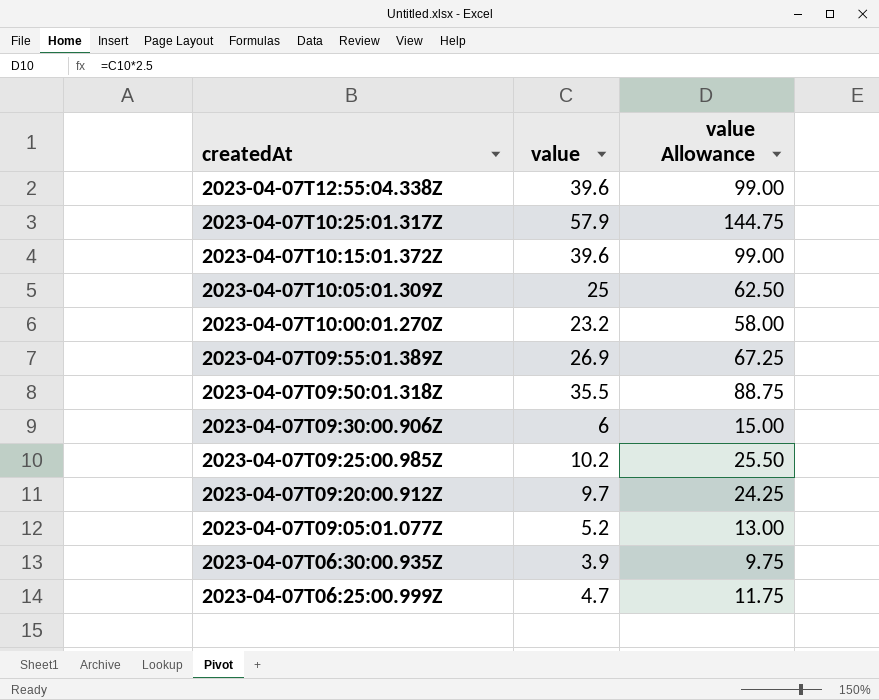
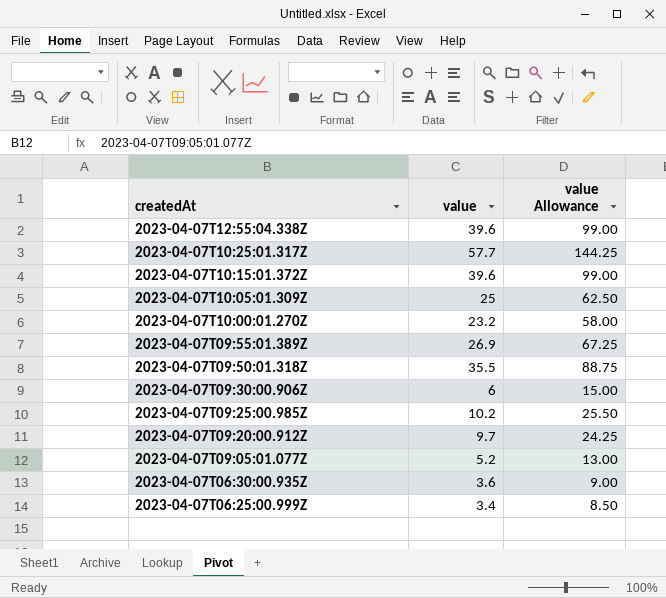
2023-04-07T10:25:01.317Z | value: 57.9 -> 57.7
2023-04-07T10:25:01.317Z | value Allowance: 144.75 -> 144.25
2023-04-07T06:30:00.935Z | value: 3.9 -> 3.6
2023-04-07T06:30:00.935Z | value Allowance: 9.75 -> 9.00
2023-04-07T06:25:00.999Z | value: 4.7 -> 3.4
2023-04-07T06:25:00.999Z | value Allowance: 11.75 -> 8.50

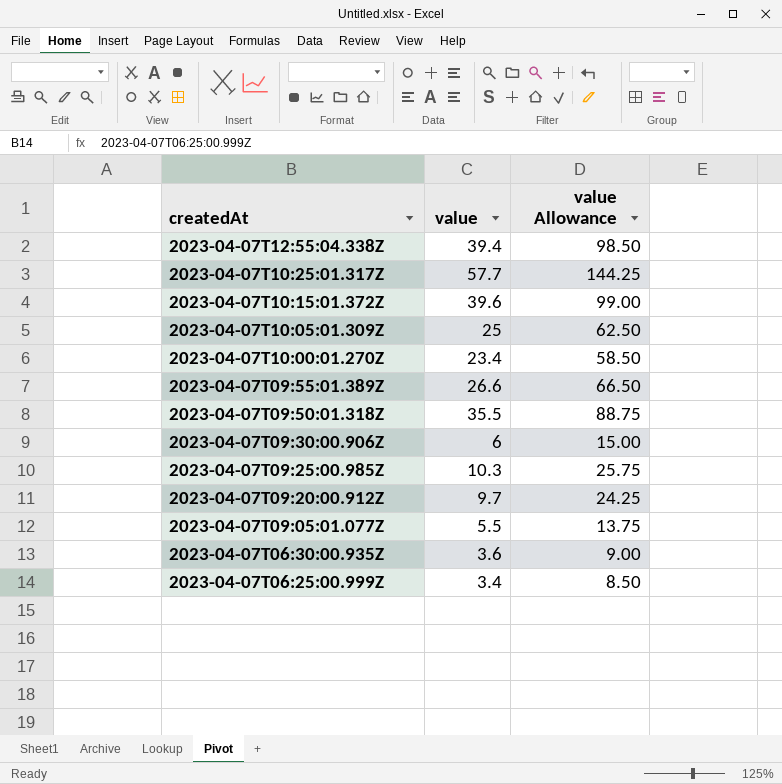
2023-04-07T12:55:04.338Z | value: 39.6 -> 39.4
2023-04-07T12:55:04.338Z | value Allowance: 99.00 -> 98.50
2023-04-07T10:00:01.270Z | value: 23.2 -> 23.4
2023-04-07T10:00:01.270Z | value Allowance: 58.00 -> 58.50
2023-04-07T09:55:01.389Z | value: 26.9 -> 26.6
2023-04-07T09:55:01.389Z | value Allowance: 67.25 -> 66.50
2023-04-07T09:25:00.985Z | value: 10.2 -> 10.3
2023-04-07T09:25:00.985Z | value Allowance: 25.50 -> 25.75
2023-04-07T09:05:01.077Z | value: 5.2 -> 5.5
2023-04-07T09:05:01.077Z | value Allowance: 13.00 -> 13.75

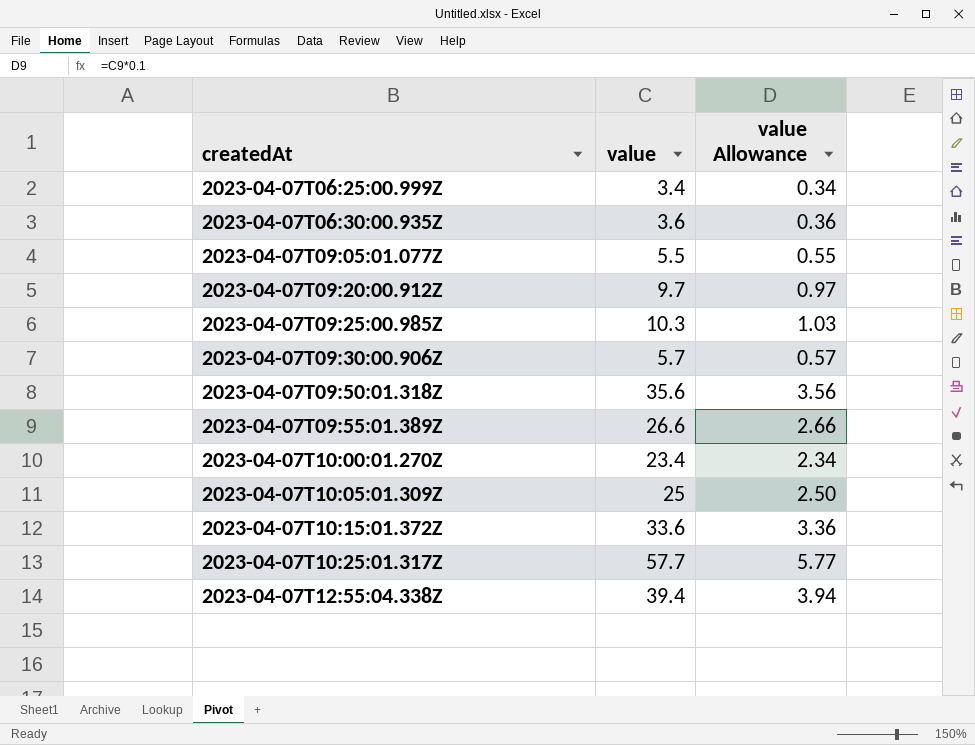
row order: createdAt descending -> createdAt ascending
column value Allowance | formula: [value] * 2.5 -> [value] * 0.1
2023-04-07T09:30:00.906Z | value: 6 -> 5.7
2023-04-07T09:50:01.318Z | value: 35.5 -> 35.6
2023-04-07T10:15:01.372Z | value: 39.6 -> 33.6

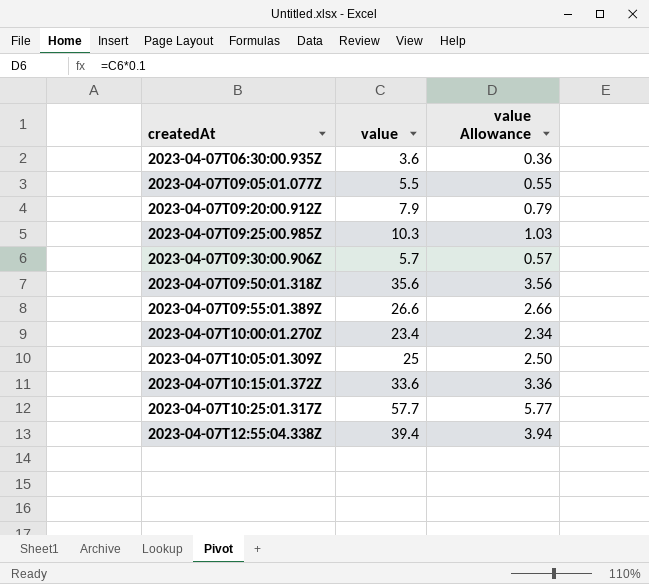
row 2023-04-07T06:25:00.999Z: 3.4 | 0.34 -> none
2023-04-07T09:20:00.912Z | value: 9.7 -> 7.9
2023-04-07T09:20:00.912Z | value Allowance: 0.97 -> 0.79

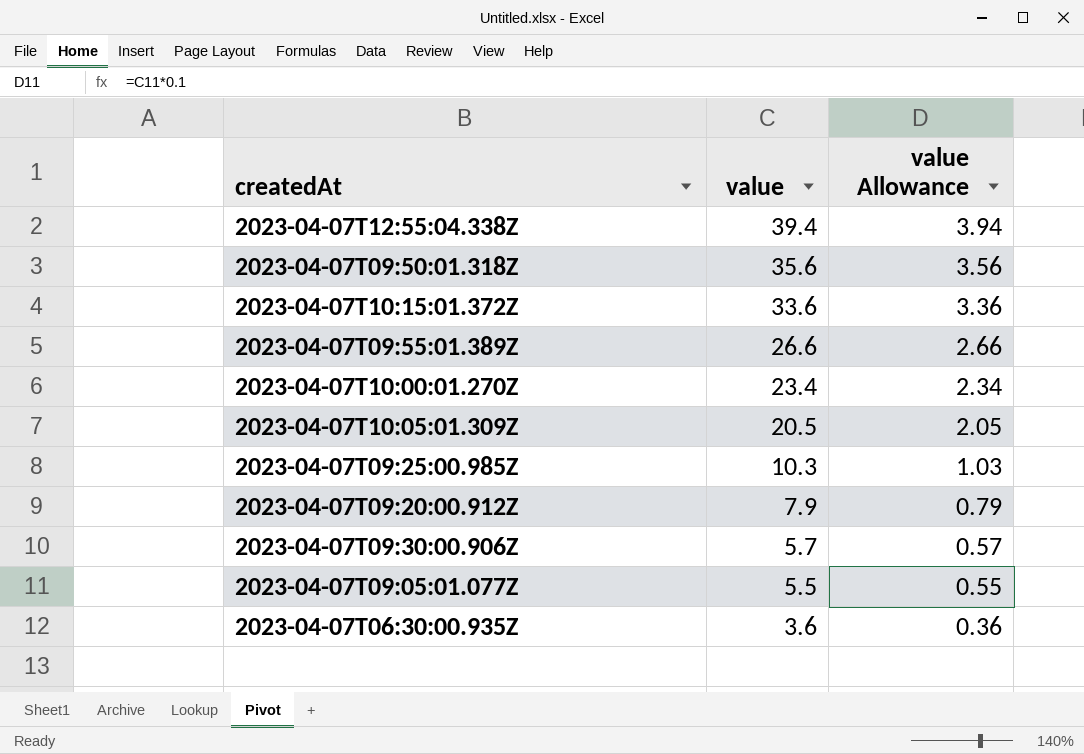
row order: createdAt ascending -> value descending
row 2023-04-07T10:25:01.317Z: 57.7 | 5.77 -> none
2023-04-07T10:05:01.309Z | value: 25 -> 20.5
2023-04-07T10:05:01.309Z | value Allowance: 2.50 -> 2.05

